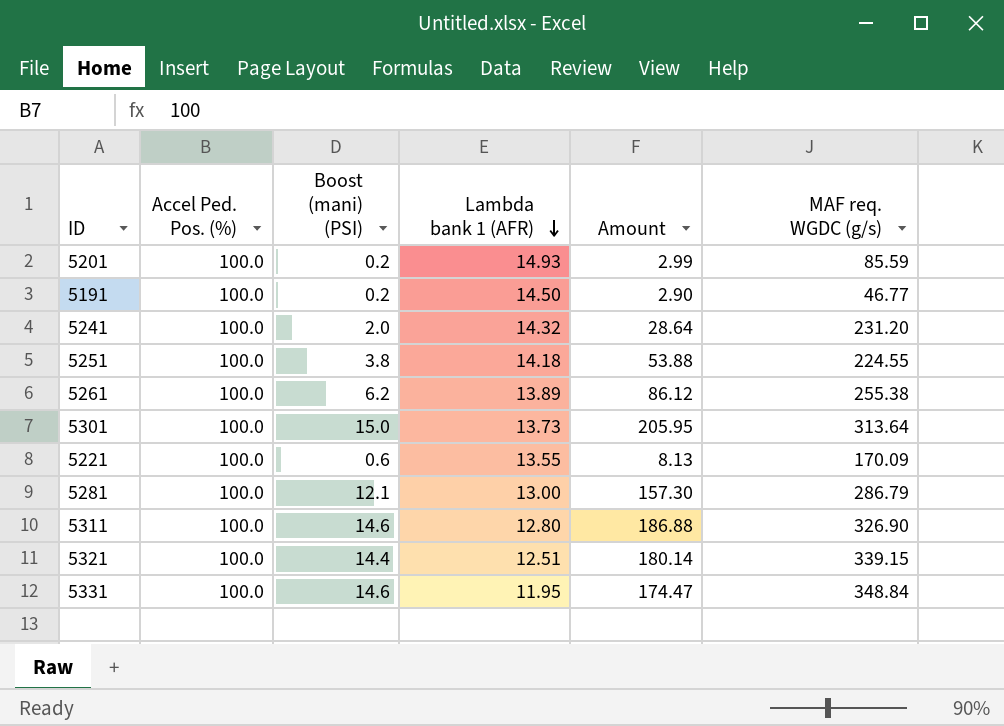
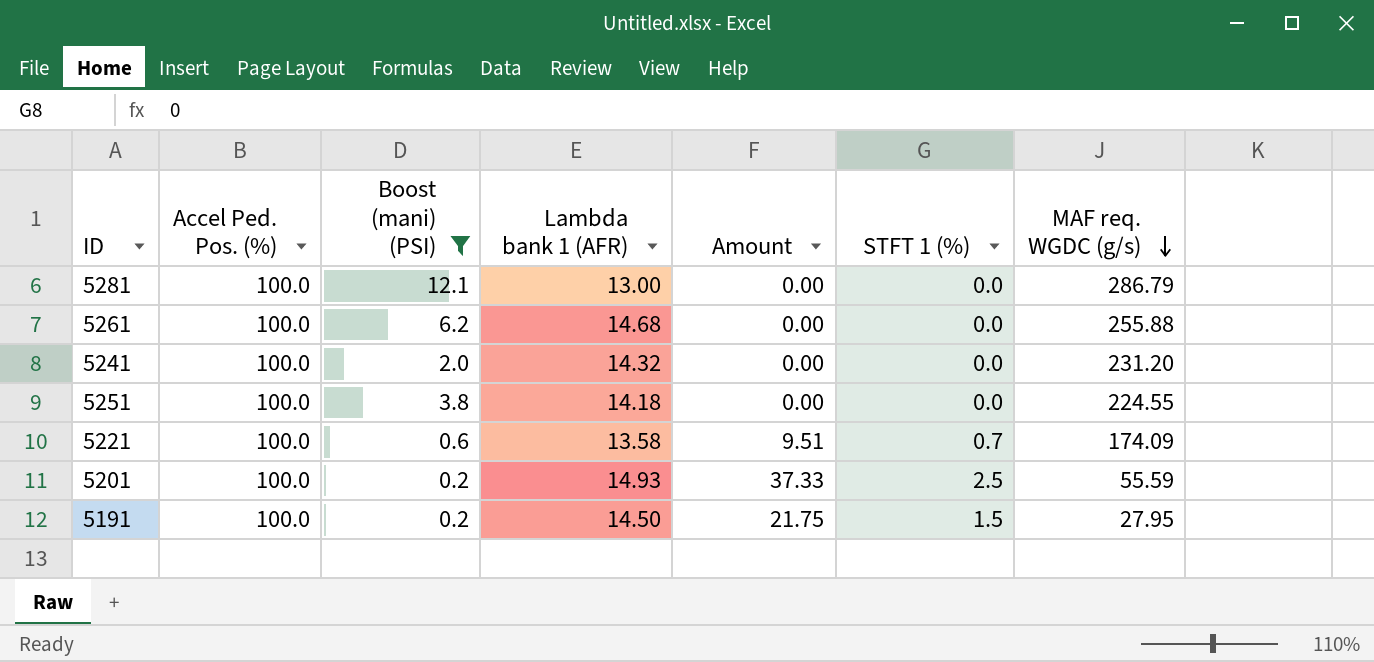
filter: none -> Boost (mani) (PSI) <= 12.1
row order: Lambda bank 1 (AFR) descending -> MAF req. WGDC (g/s) descending
column Amount | formula: [Boost (mani) (PSI)] * [Lambda bank 1 (AFR)] -> [Lambda bank 1 (AFR)] * [STFT 1 (%)]
column STFT 1 (%) | position: none -> 6
5261 | Lambda bank 1 (AFR): 13.89 -> 14.68
5261 | MAF req. WGDC (g/s): 255.38 -> 255.88
5221 | Lambda bank 1 (AFR): 13.55 -> 13.58
5221 | MAF req. WGDC (g/s): 170.09 -> 174.09
5201 | MAF req. WGDC (g/s): 85.59 -> 55.59
5191 | MAF req. WGDC (g/s): 46.77 -> 27.95

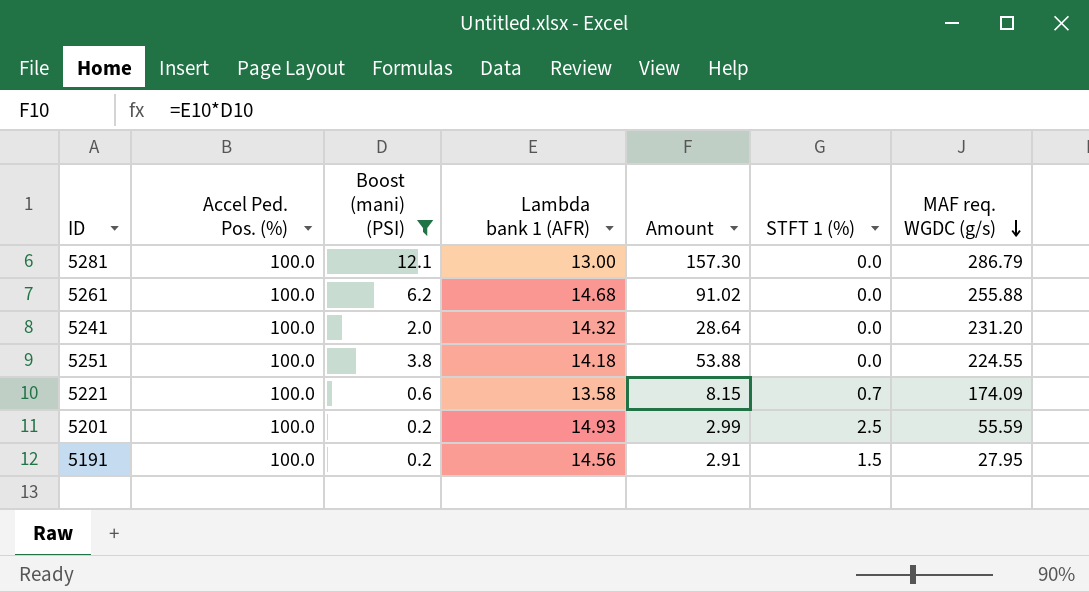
column Amount | formula: [Lambda bank 1 (AFR)] * [STFT 1 (%)] -> [Boost (mani) (PSI)] * [Lambda bank 1 (AFR)]
5191 | Lambda bank 1 (AFR): 14.50 -> 14.56

